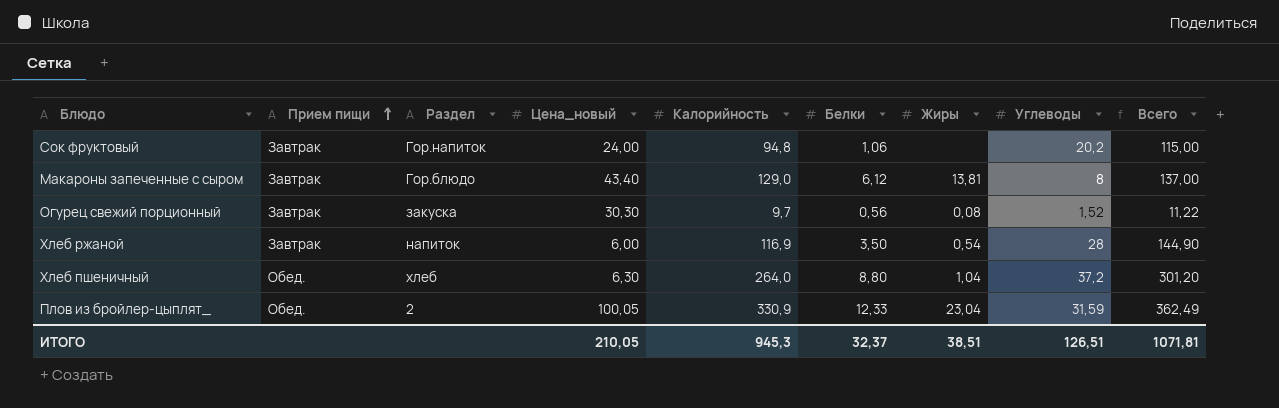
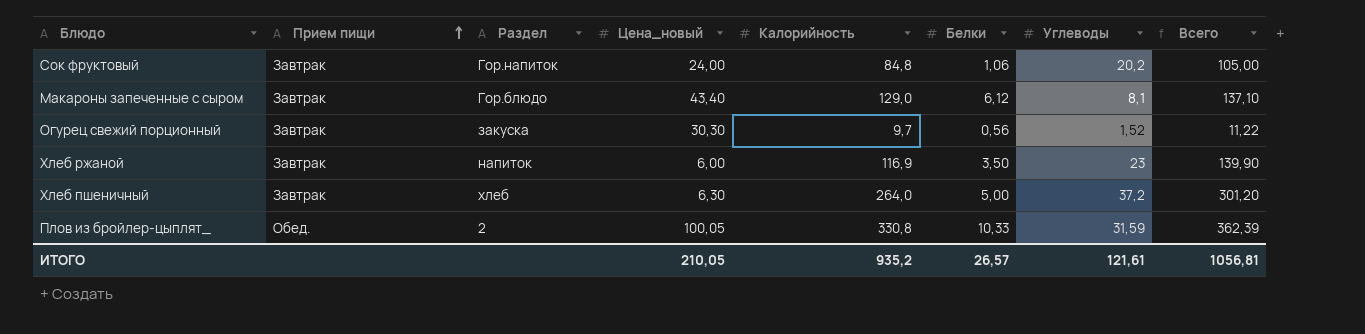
column Жиры | position: 7 -> none
Сок фруктовый | Калорийность: 94,8 -> 84,8
Сок фруктовый | Всего: 115,00 -> 105,00
Макароны запеченные с сыром | Углеводы: 8 -> 8,1
Макароны запеченные с сыром | Всего: 137,00 -> 137,10
Хлеб ржаной | Углеводы: 28 -> 23
Хлеб ржаной | Всего: 144,90 -> 139,90
Хлеб пшеничный | Прием пищи: Обед. -> Завтрак
Хлеб пшеничный | Белки: 8,80 -> 5,00
Плов из бройлер-цыплят_ | Калорийность: 330,9 -> 330,8
Плов из бройлер-цыплят_ | Белки: 12,33 -> 10,33
Плов из бройлер-цыплят_ | Всего: 362,49 -> 362,39
ИТОГО | Калорийность: 945,3 -> 935,2
ИТОГО | Белки: 32,37 -> 26,57
ИТОГО | Углеводы: 126,51 -> 121,61
ИТОГО | Всего: 1071,81 -> 1056,81

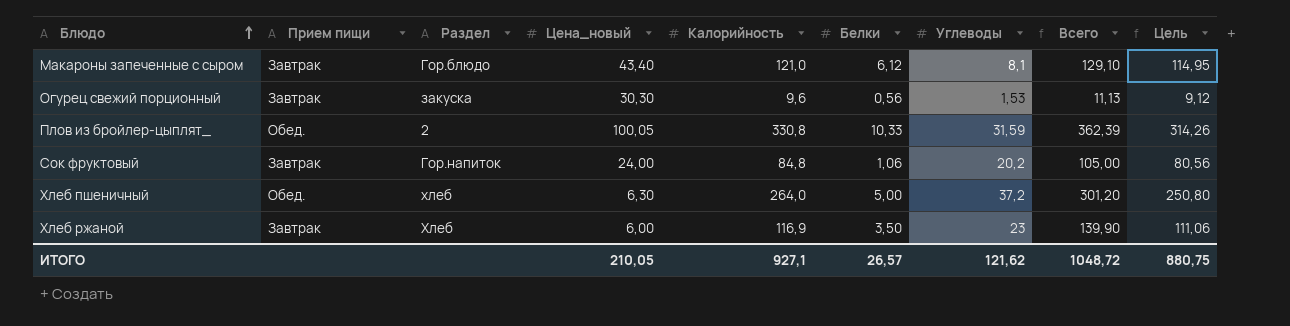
row order: Прием пищи ascending -> Блюдо ascending
column Цель | formula: none -> [Калорийность] * 0,95
Макароны запеченные с сыром | Калорийность: 129,0 -> 121,0
Макароны запеченные с сыром | Всего: 137,10 -> 129,10
Огурец свежий порционный | Калорийность: 9,7 -> 9,6
Огурец свежий порционный | Углеводы: 1,52 -> 1,53
Огурец свежий порционный | Всего: 11,22 -> 11,13
Хлеб пшеничный | Прием пищи: Завтрак -> Обед.
Хлеб ржаной | Раздел: напиток -> Хлеб
ИТОГО | Калорийность: 935,2 -> 927,1
ИТОГО | Углеводы: 121,61 -> 121,62
ИТОГО | Всего: 1056,81 -> 1048,72

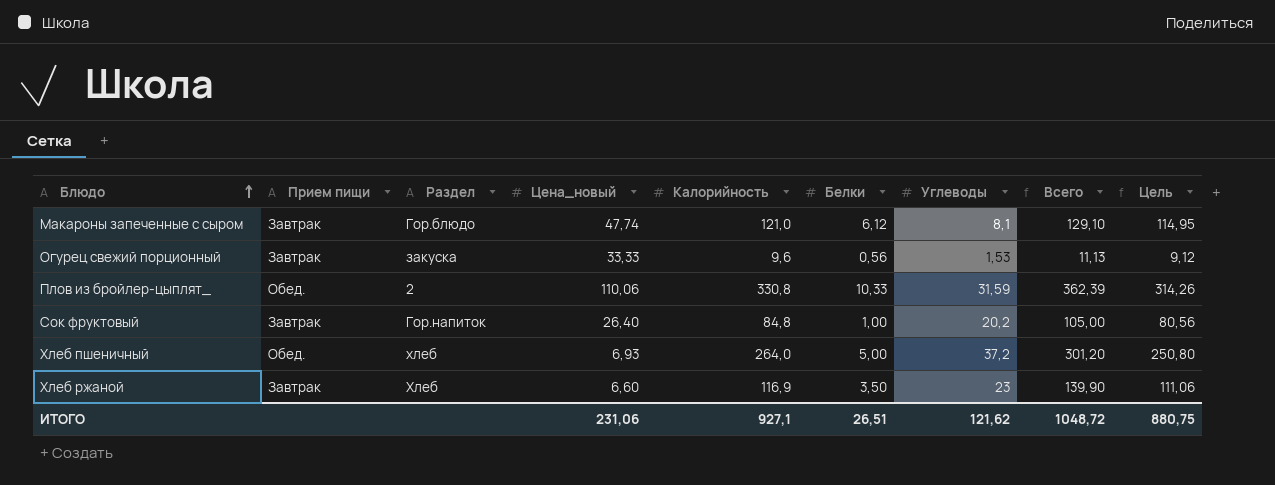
Макароны запеченные с сыром | Цена_новый: 43,40 -> 47,74
Огурец свежий порционный | Цена_новый: 30,30 -> 33,33
Плов из бройлер-цыплят_ | Цена_новый: 100,05 -> 110,06
Сок фруктовый | Цена_новый: 24,00 -> 26,40
Сок фруктовый | Белки: 1,06 -> 1,00
Хлеб пшеничный | Цена_новый: 6,30 -> 6,93
Хлеб ржаной | Цена_новый: 6,00 -> 6,60
ИТОГО | Цена_новый: 210,05 -> 231,06
ИТОГО | Белки: 26,57 -> 26,51

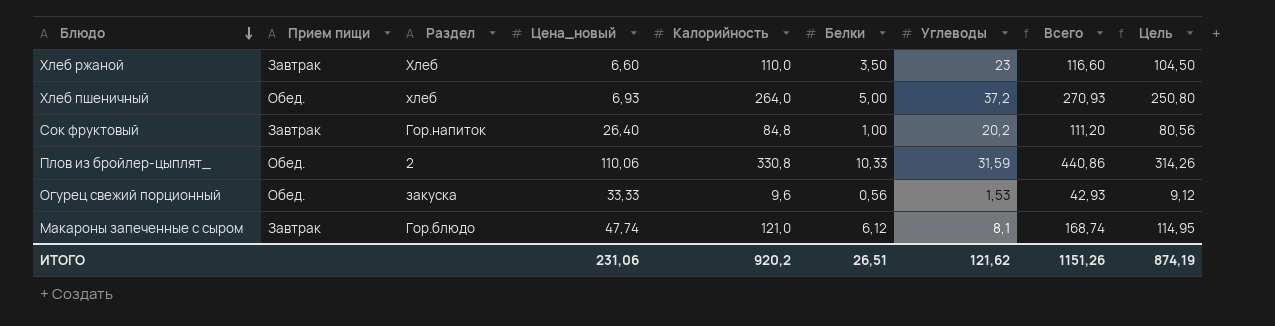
row order: Блюдо ascending -> Блюдо descending
column Всего | formula: [Калорийность] + [Углеводы] -> [Цена_новый] + [Калорийность]
Хлеб ржаной | Калорийность: 116,9 -> 110,0
Хлеб ржаной | Цель: 111,06 -> 104,50
Огурец свежий порционный | Прием пищи: Завтрак -> Обед.
ИТОГО | Калорийность: 927,1 -> 920,2
ИТОГО | Всего: 1048,72 -> 1151,26
ИТОГО | Цель: 880,75 -> 874,19

